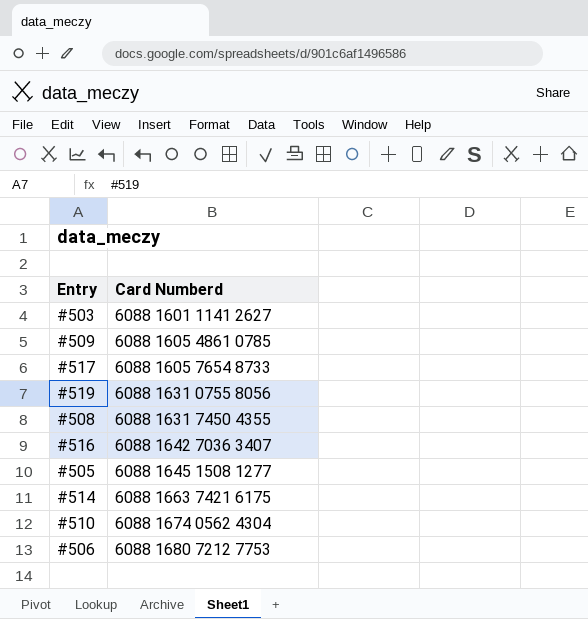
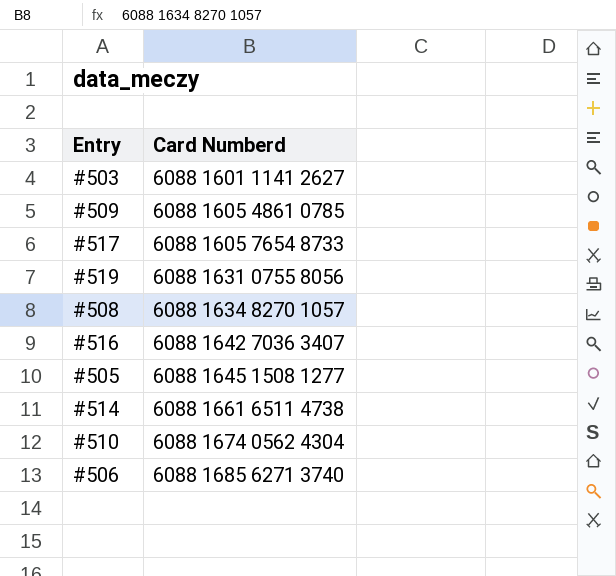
#508 | Card Numberd: 6088 1631 7450 4355 -> 6088 1634 8270 1057
#514 | Card Numberd: 6088 1663 7421 6175 -> 6088 1661 6511 4738
#506 | Card Numberd: 6088 1680 7212 7753 -> 6088 1685 6271 3740

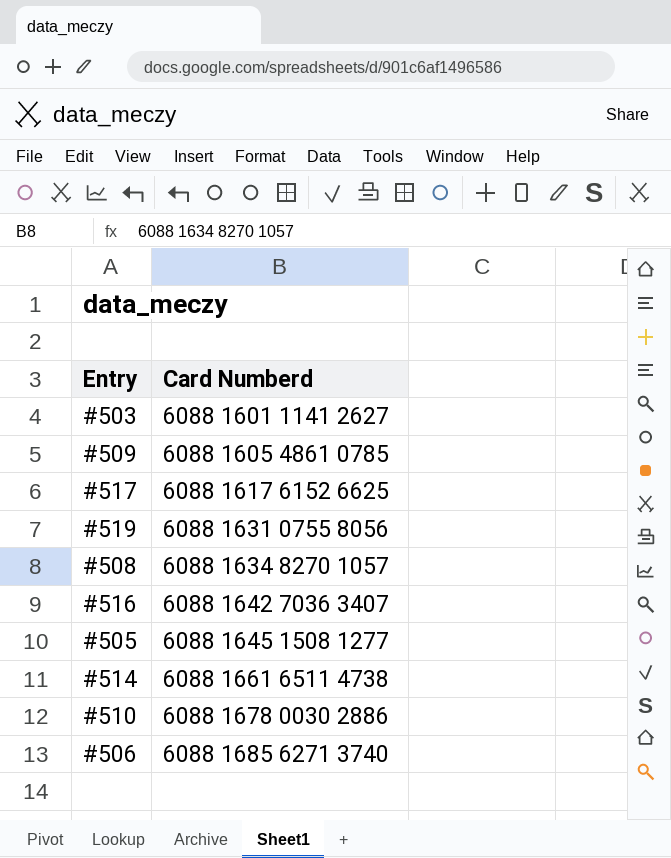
#517 | Card Numberd: 6088 1605 7654 8733 -> 6088 1617 6152 6625
#510 | Card Numberd: 6088 1674 0562 4304 -> 6088 1678 0030 2886

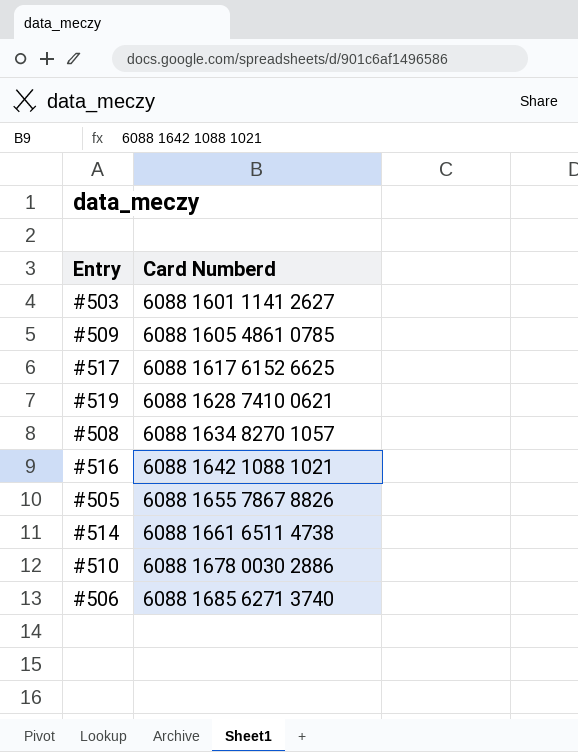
#519 | Card Numberd: 6088 1631 0755 8056 -> 6088 1628 7410 0621
#516 | Card Numberd: 6088 1642 7036 3407 -> 6088 1642 1088 1021
#505 | Card Numberd: 6088 1645 1508 1277 -> 6088 1655 7867 8826

